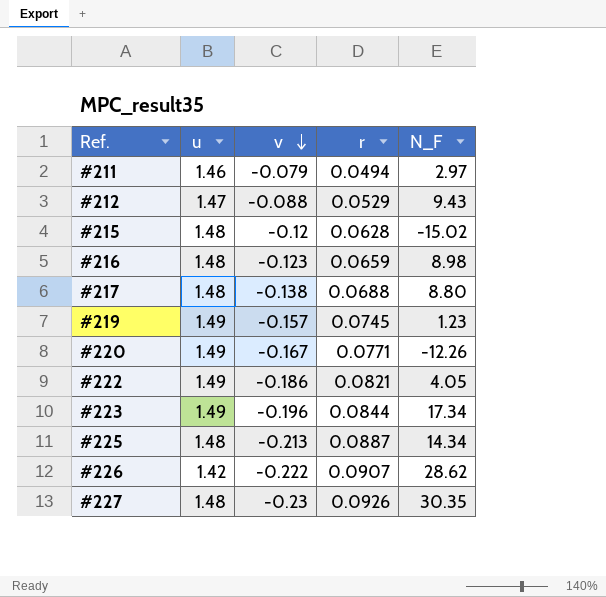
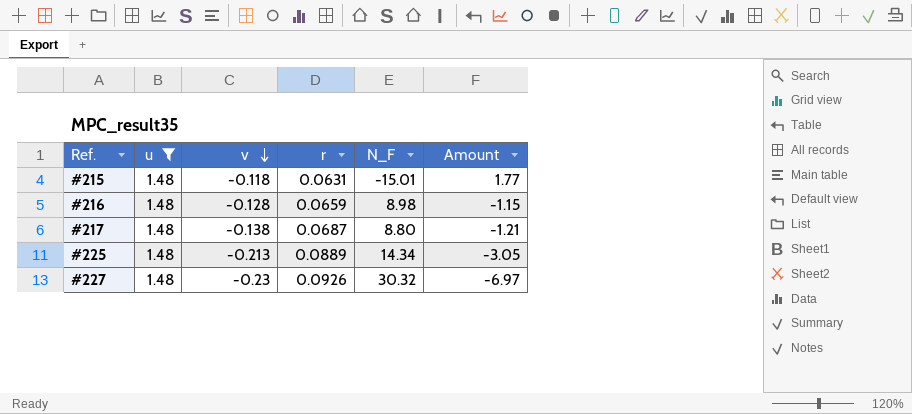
filter: none -> u = 1.48
column Amount | formula: none -> [v] * [N_F]
#215 | v: -0.12 -> -0.118
#215 | r: 0.0628 -> 0.0631
#215 | N_F: -15.02 -> -15.01
#216 | v: -0.123 -> -0.128
#217 | r: 0.0688 -> 0.0687
#225 | r: 0.0887 -> 0.0889
#227 | N_F: 30.35 -> 30.32

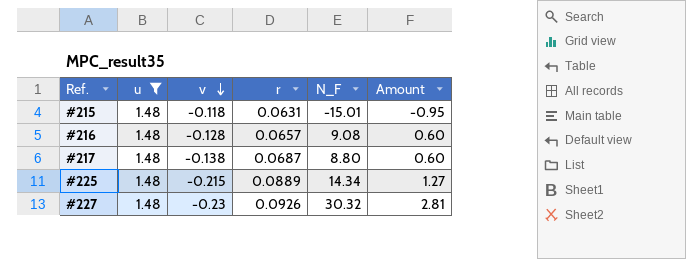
column Amount | formula: [v] * [N_F] -> [r] * [N_F]
#216 | r: 0.0659 -> 0.0657
#216 | N_F: 8.98 -> 9.08
#225 | v: -0.213 -> -0.215

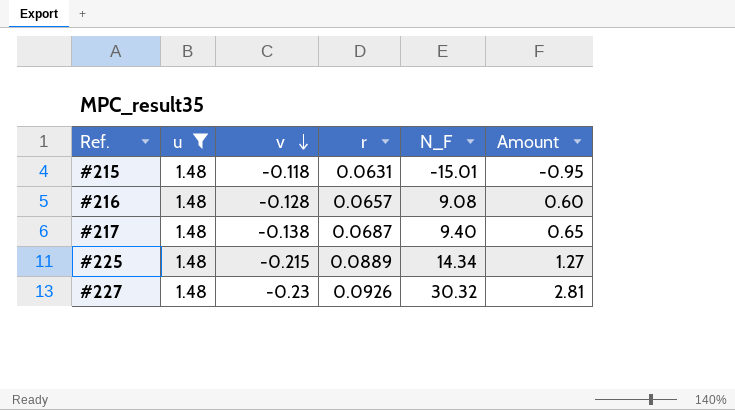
#217 | N_F: 8.80 -> 9.40
#217 | Amount: 0.60 -> 0.65

